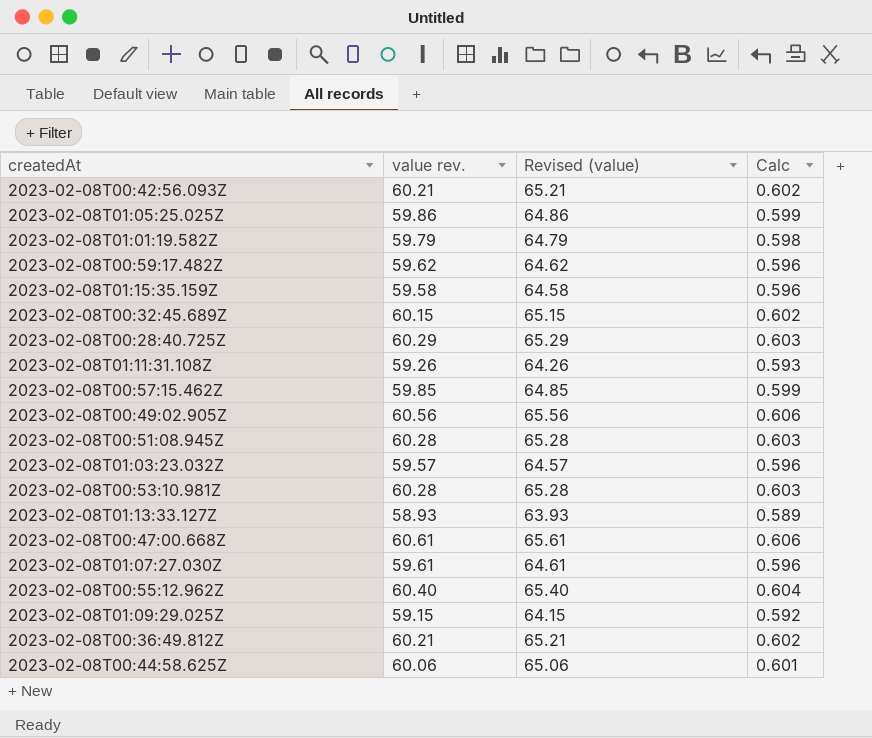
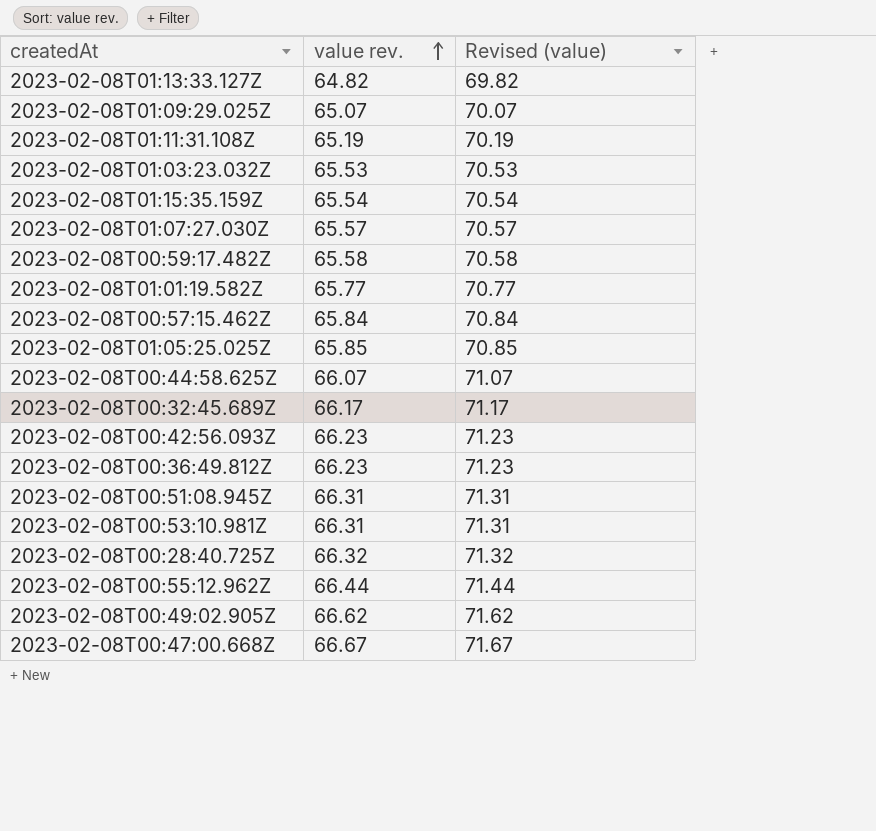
row order: none -> value rev. ascending
column Calc | formula: [value rev.] * 0.01 -> none
2023-02-08T01:13:33.127Z | value rev.: 58.93 -> 64.82
2023-02-08T01:13:33.127Z | Revised (value): 63.93 -> 69.82
2023-02-08T01:09:29.025Z | value rev.: 59.15 -> 65.07
2023-02-08T01:09:29.025Z | Revised (value): 64.15 -> 70.07
2023-02-08T01:11:31.108Z | value rev.: 59.26 -> 65.19
2023-02-08T01:11:31.108Z | Revised (value): 64.26 -> 70.19
2023-02-08T01:03:23.032Z | value rev.: 59.57 -> 65.53
2023-02-08T01:03:23.032Z | Revised (value): 64.57 -> 70.53
2023-02-08T01:15:35.159Z | value rev.: 59.58 -> 65.54
2023-02-08T01:15:35.159Z | Revised (value): 64.58 -> 70.54
2023-02-08T01:07:27.030Z | value rev.: 59.61 -> 65.57
2023-02-08T01:07:27.030Z | Revised (value): 64.61 -> 70.57
2023-02-08T00:59:17.482Z | value rev.: 59.62 -> 65.58
2023-02-08T00:59:17.482Z | Revised (value): 64.62 -> 70.58
2023-02-08T01:01:19.582Z | value rev.: 59.79 -> 65.77
2023-02-08T01:01:19.582Z | Revised (value): 64.79 -> 70.77
2023-02-08T00:57:15.462Z | value rev.: 59.85 -> 65.84
2023-02-08T00:57:15.462Z | Revised (value): 64.85 -> 70.84
2023-02-08T01:05:25.025Z | value rev.: 59.86 -> 65.85
2023-02-08T01:05:25.025Z | Revised (value): 64.86 -> 70.85
2023-02-08T00:44:58.625Z | value rev.: 60.06 -> 66.07
2023-02-08T00:44:58.625Z | Revised (value): 65.06 -> 71.07
2023-02-08T00:32:45.689Z | value rev.: 60.15 -> 66.17
2023-02-08T00:32:45.689Z | Revised (value): 65.15 -> 71.17
2023-02-08T00:42:56.093Z | value rev.: 60.21 -> 66.23
2023-02-08T00:42:56.093Z | Revised (value): 65.21 -> 71.23
2023-02-08T00:36:49.812Z | value rev.: 60.21 -> 66.23
2023-02-08T00:36:49.812Z | Revised (value): 65.21 -> 71.23
2023-02-08T00:51:08.945Z | value rev.: 60.28 -> 66.31
2023-02-08T00:51:08.945Z | Revised (value): 65.28 -> 71.31
2023-02-08T00:53:10.981Z | value rev.: 60.28 -> 66.31
2023-02-08T00:53:10.981Z | Revised (value): 65.28 -> 71.31
2023-02-08T00:28:40.725Z | value rev.: 60.29 -> 66.32
2023-02-08T00:28:40.725Z | Revised (value): 65.29 -> 71.32
2023-02-08T00:55:12.962Z | value rev.: 60.40 -> 66.44
2023-02-08T00:55:12.962Z | Revised (value): 65.40 -> 71.44
2023-02-08T00:49:02.905Z | value rev.: 60.56 -> 66.62
2023-02-08T00:49:02.905Z | Revised (value): 65.56 -> 71.62
2023-02-08T00:47:00.668Z | value rev.: 60.61 -> 66.67
2023-02-08T00:47:00.668Z | Revised (value): 65.61 -> 71.67

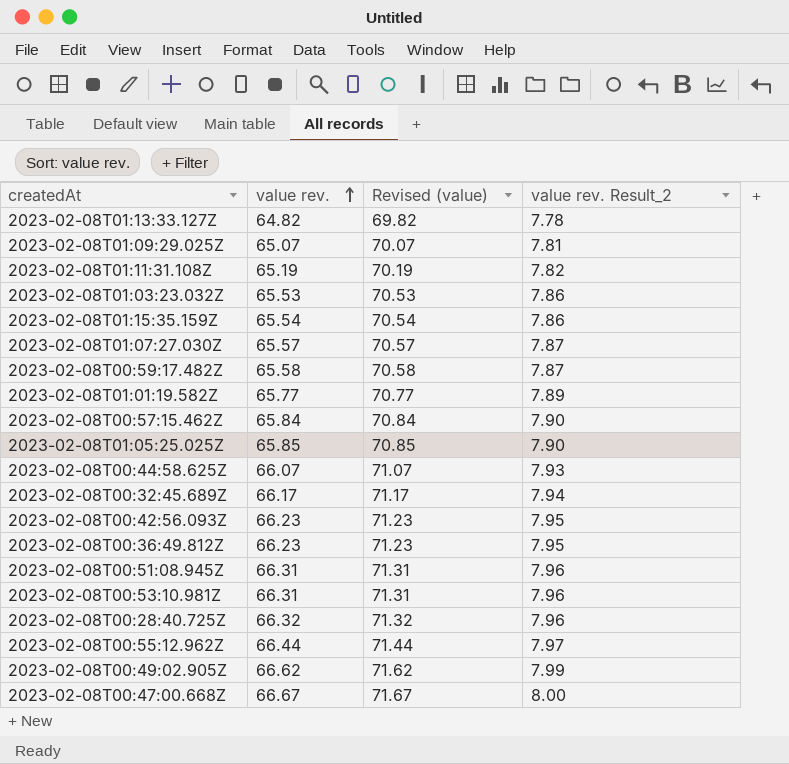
column value rev. Result_2 | formula: none -> [value rev.] * 0.12

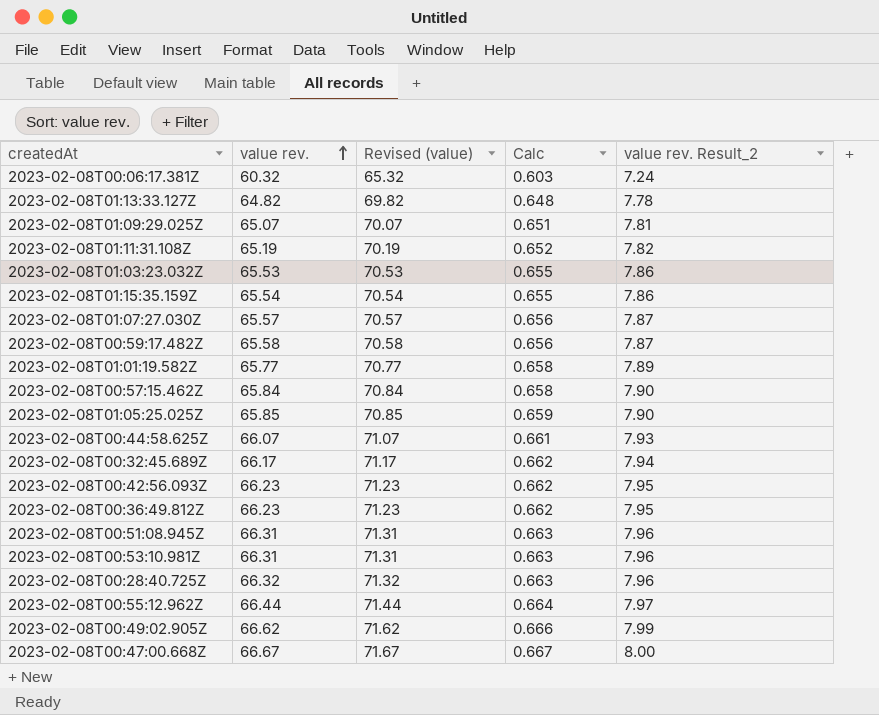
column Calc | formula: none -> [value rev.] * 0.01
row 2023-02-08T00:06:17.381Z: none -> 60.32 | 65.32 | 0.603 | 7.24

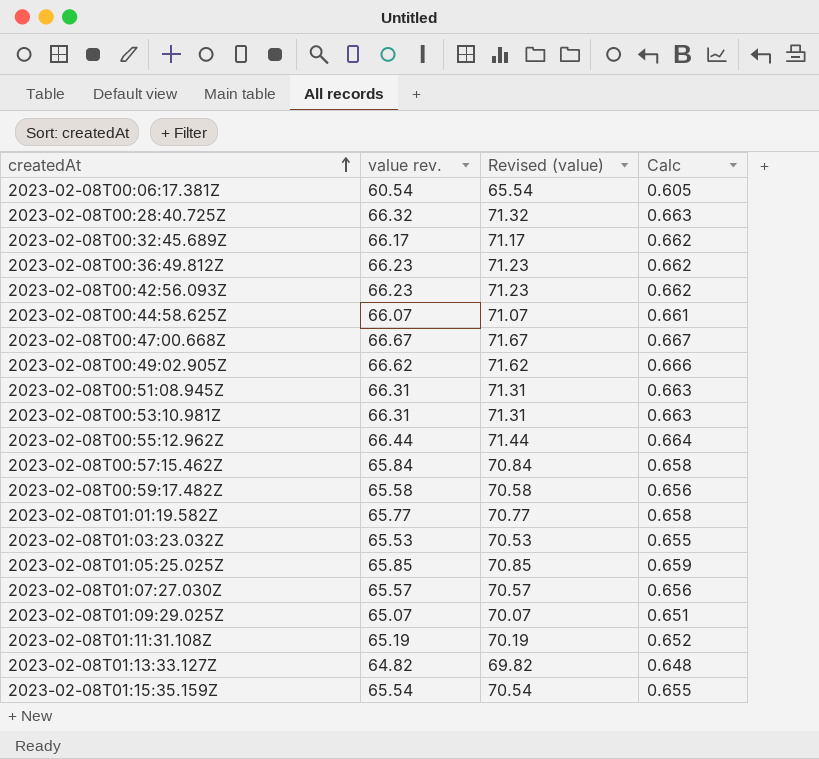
row order: value rev. ascending -> createdAt ascending
column value rev. Result_2 | formula: [value rev.] * 0.12 -> none
2023-02-08T00:06:17.381Z | value rev.: 60.32 -> 60.54
2023-02-08T00:06:17.381Z | Revised (value): 65.32 -> 65.54
2023-02-08T00:06:17.381Z | Calc: 0.603 -> 0.605

